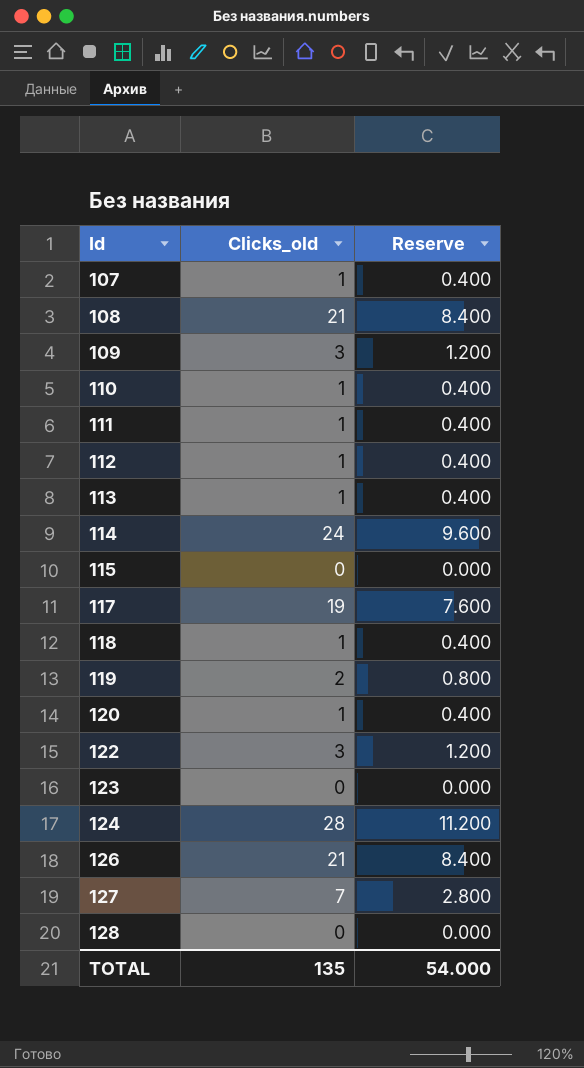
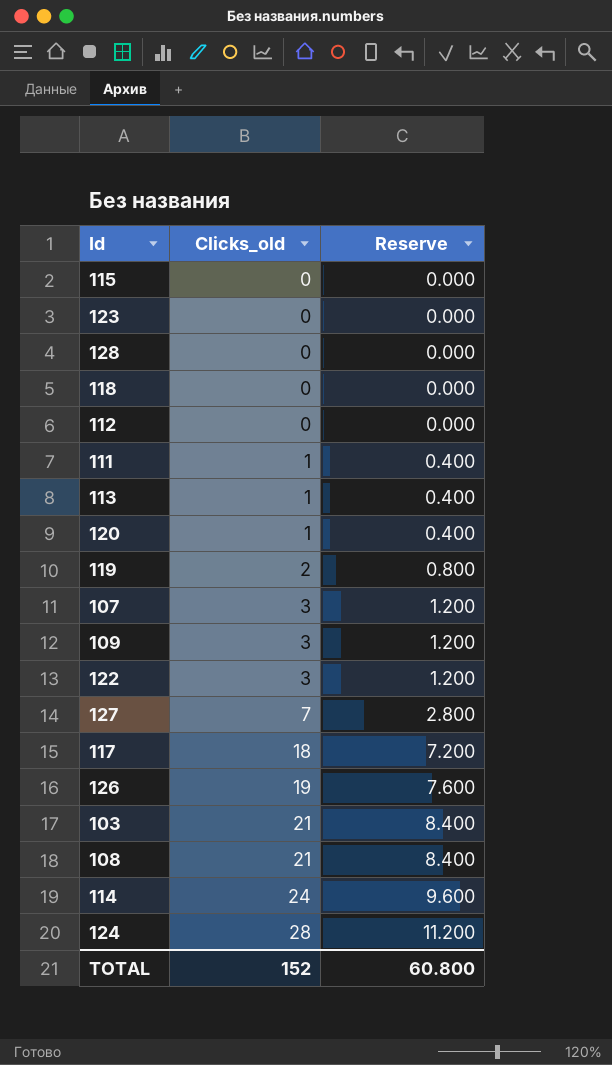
row order: Id ascending -> Clicks_old ascending
row 110: 1 | 0.400 -> none
118 | Clicks_old: 1 -> 0
118 | Reserve: 0.400 -> 0.000
112 | Clicks_old: 1 -> 0
112 | Reserve: 0.400 -> 0.000
107 | Clicks_old: 1 -> 3
107 | Reserve: 0.400 -> 1.200
117 | Clicks_old: 19 -> 18
117 | Reserve: 7.600 -> 7.200
126 | Clicks_old: 21 -> 19
126 | Reserve: 8.400 -> 7.600
row 103: none -> 21 | 8.400
TOTAL | Clicks_old: 135 -> 152
TOTAL | Reserve: 54.000 -> 60.800

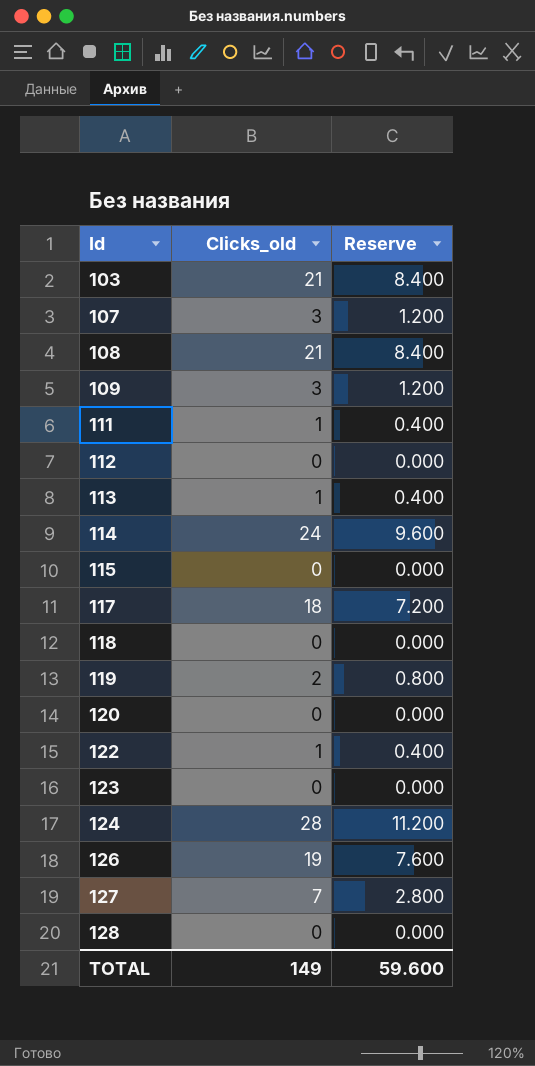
row order: Clicks_old ascending -> Id ascending
120 | Clicks_old: 1 -> 0
120 | Reserve: 0.400 -> 0.000
122 | Clicks_old: 3 -> 1
122 | Reserve: 1.200 -> 0.400
TOTAL | Clicks_old: 152 -> 149
TOTAL | Reserve: 60.800 -> 59.600

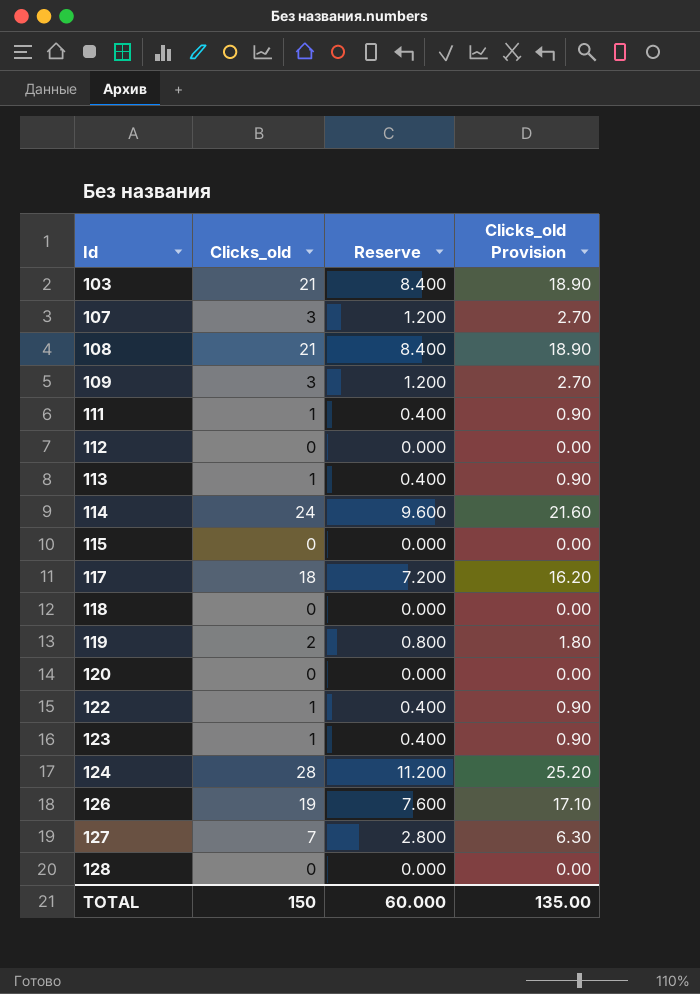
column Clicks_old Provision | formula: none -> [Clicks_old] * 0.9
123 | Clicks_old: 0 -> 1
123 | Reserve: 0.000 -> 0.400
TOTAL | Clicks_old: 149 -> 150
TOTAL | Reserve: 59.600 -> 60.000

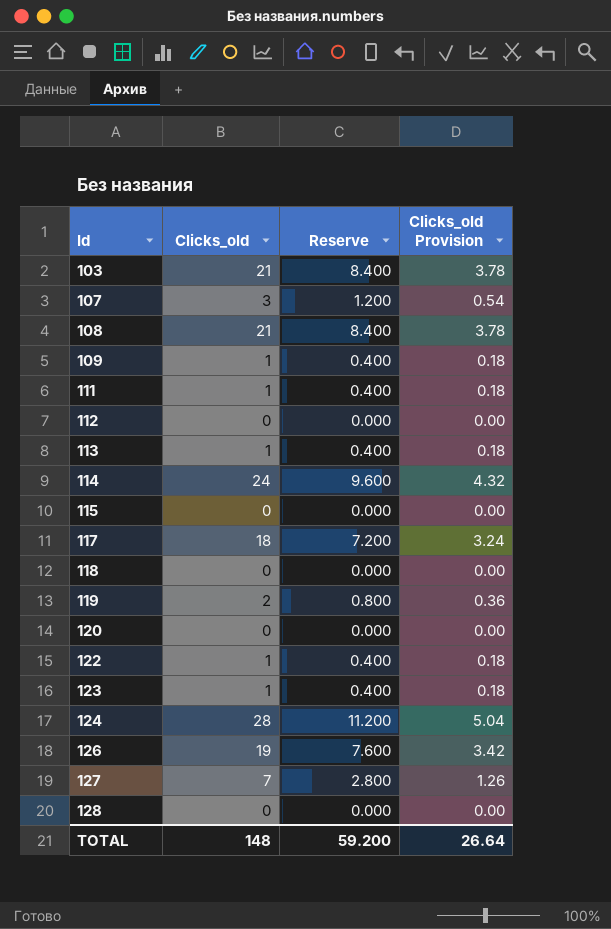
column Clicks_old Provision | formula: [Clicks_old] * 0.9 -> [Clicks_old] * 0.18
109 | Clicks_old: 3 -> 1
109 | Reserve: 1.200 -> 0.400
TOTAL | Clicks_old: 150 -> 148
TOTAL | Reserve: 60.000 -> 59.200
TOTAL | Clicks_old Provision: 135.00 -> 26.64

